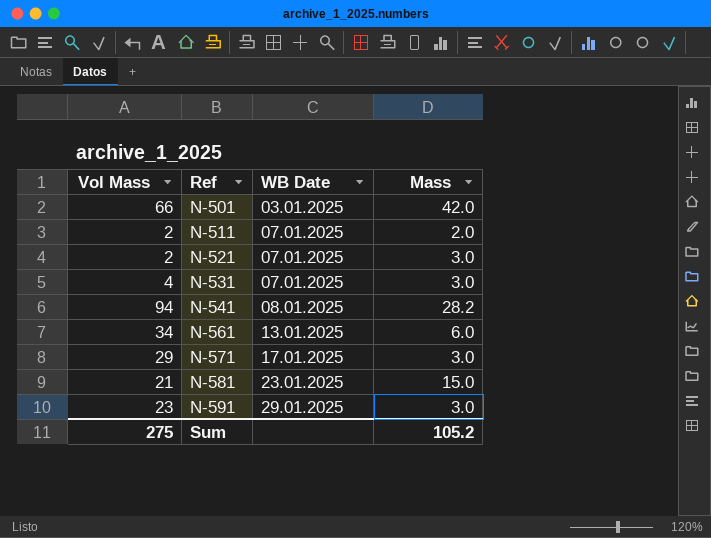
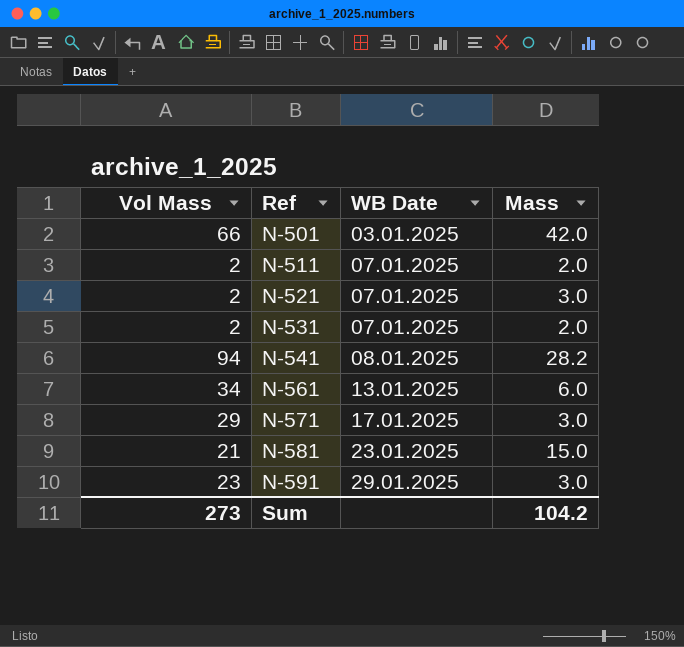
N-531 | Vol Mass: 4 -> 2
N-531 | Mass: 3.0 -> 2.0
Sum | Vol Mass: 275 -> 273
Sum | Mass: 105.2 -> 104.2

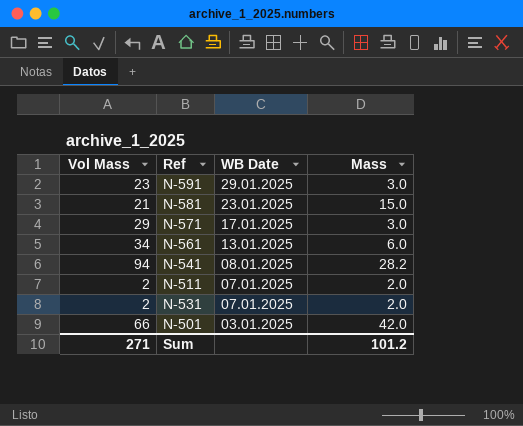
row order: Ref ascending -> WB Date descending
row N-521: 2 | 07.01.2025 | 3.0 -> none
Sum | Vol Mass: 273 -> 271
Sum | Mass: 104.2 -> 101.2

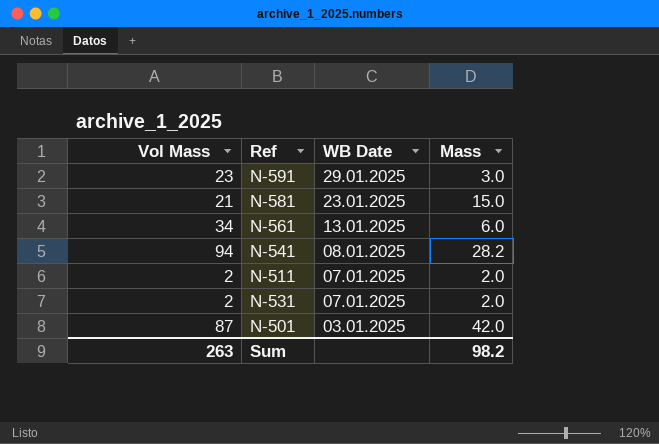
row N-571: 29 | 17.01.2025 | 3.0 -> none
N-501 | Vol Mass: 66 -> 87
Sum | Vol Mass: 271 -> 263
Sum | Mass: 101.2 -> 98.2

